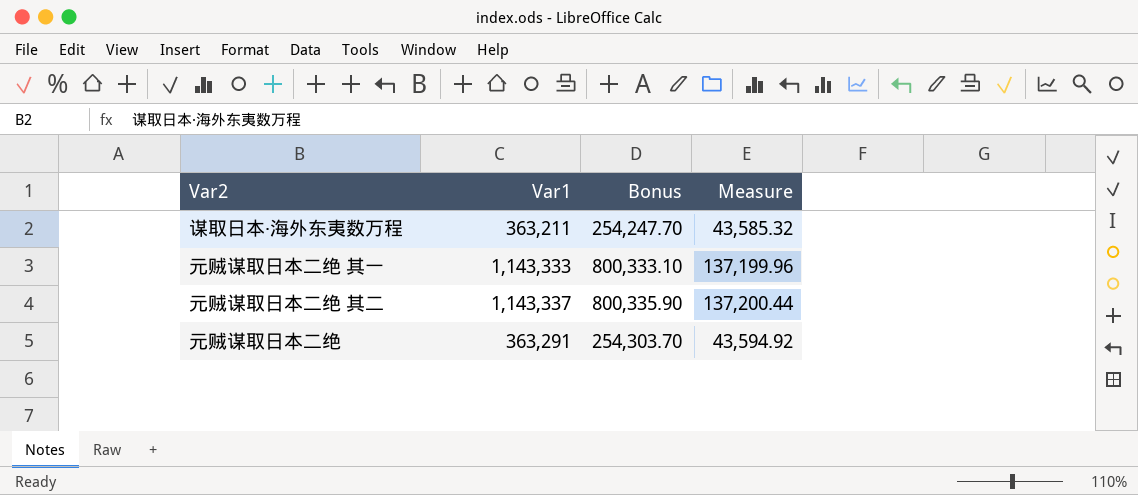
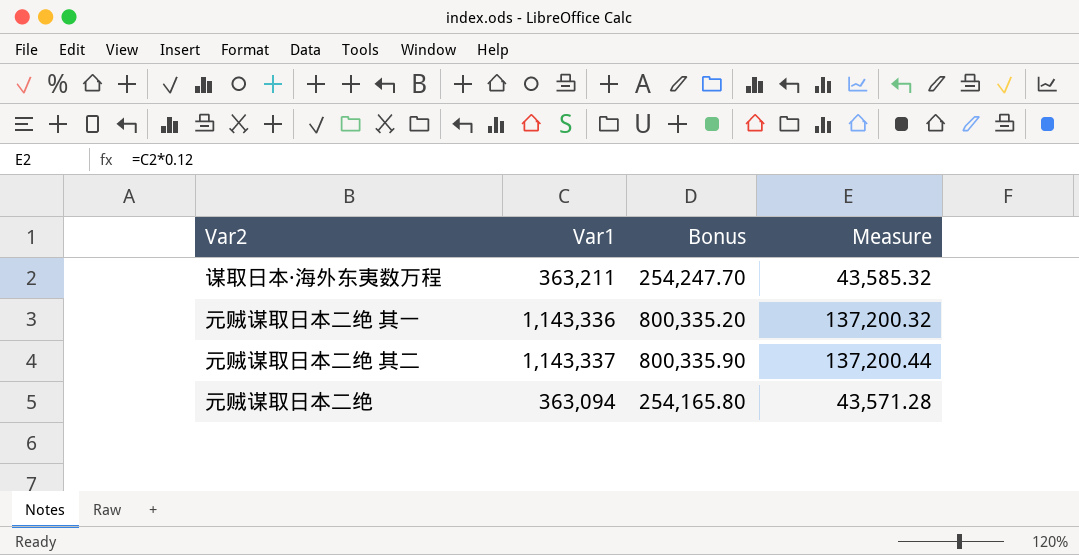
元贼谋取日本二绝 其一 | Var1: 1,143,333 -> 1,143,336
元贼谋取日本二绝 其一 | Bonus: 800,333.10 -> 800,335.20
元贼谋取日本二绝 其一 | Measure: 137,199.96 -> 137,200.32
元贼谋取日本二绝 | Var1: 363,291 -> 363,094
元贼谋取日本二绝 | Bonus: 254,303.70 -> 254,165.80
元贼谋取日本二绝 | Measure: 43,594.92 -> 43,571.28

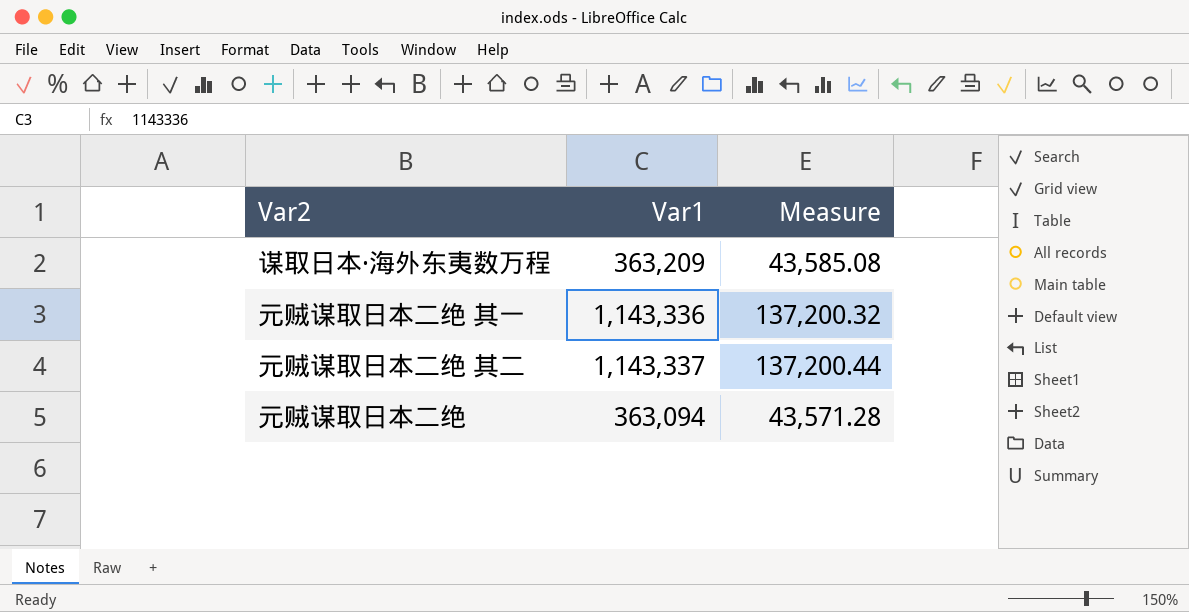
column Bonus | formula: [Var1] * 0.7 -> none
谋取日本·海外东夷数万程 | Var1: 363,211 -> 363,209
谋取日本·海外东夷数万程 | Measure: 43,585.32 -> 43,585.08

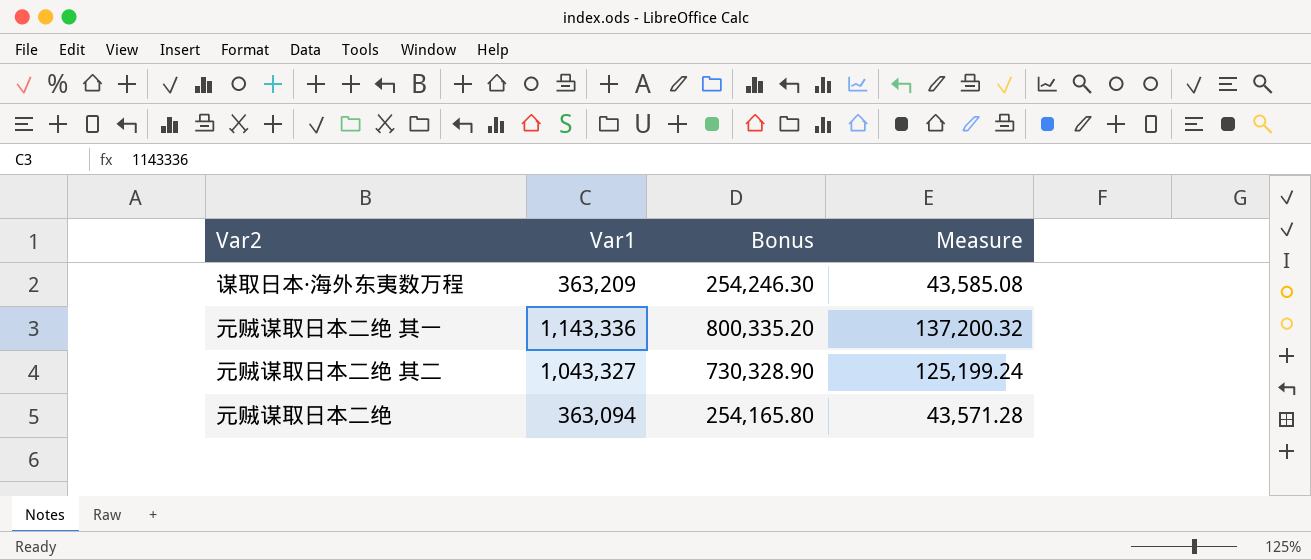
column Bonus | formula: none -> [Var1] * 0.7
元贼谋取日本二绝 其二 | Var1: 1,143,337 -> 1,043,327
元贼谋取日本二绝 其二 | Measure: 137,200.44 -> 125,199.24

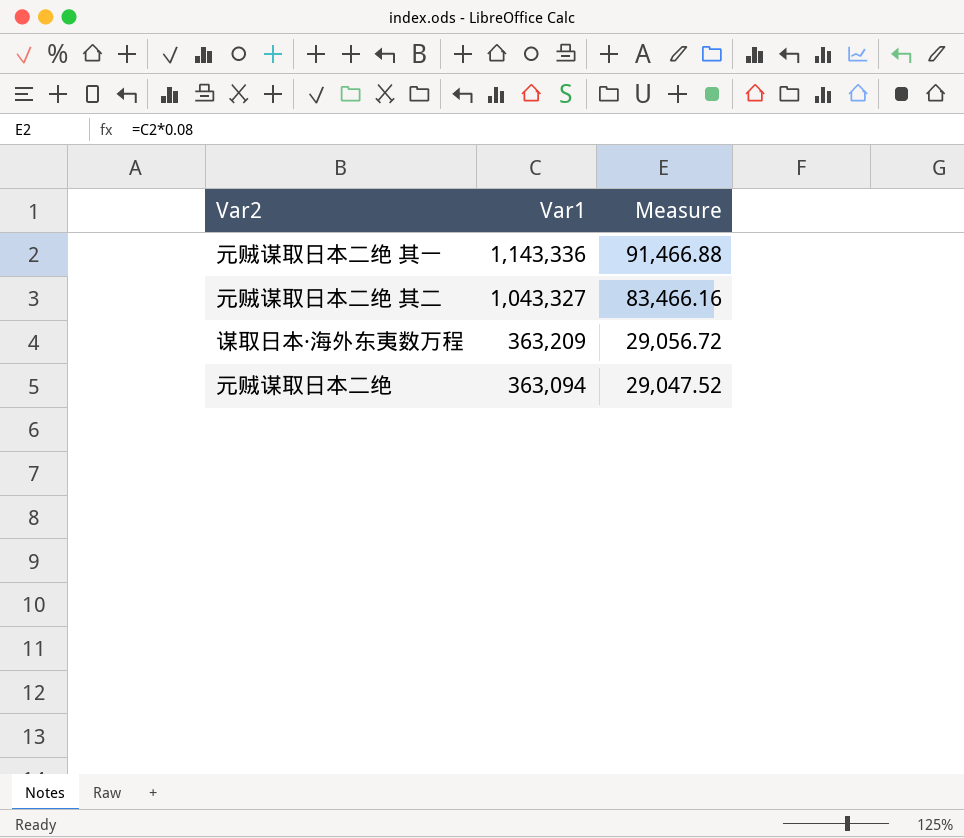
row order: none -> Var1 descending
column Bonus | formula: [Var1] * 0.7 -> none
column Measure | formula: [Var1] * 0.12 -> [Var1] * 0.08

